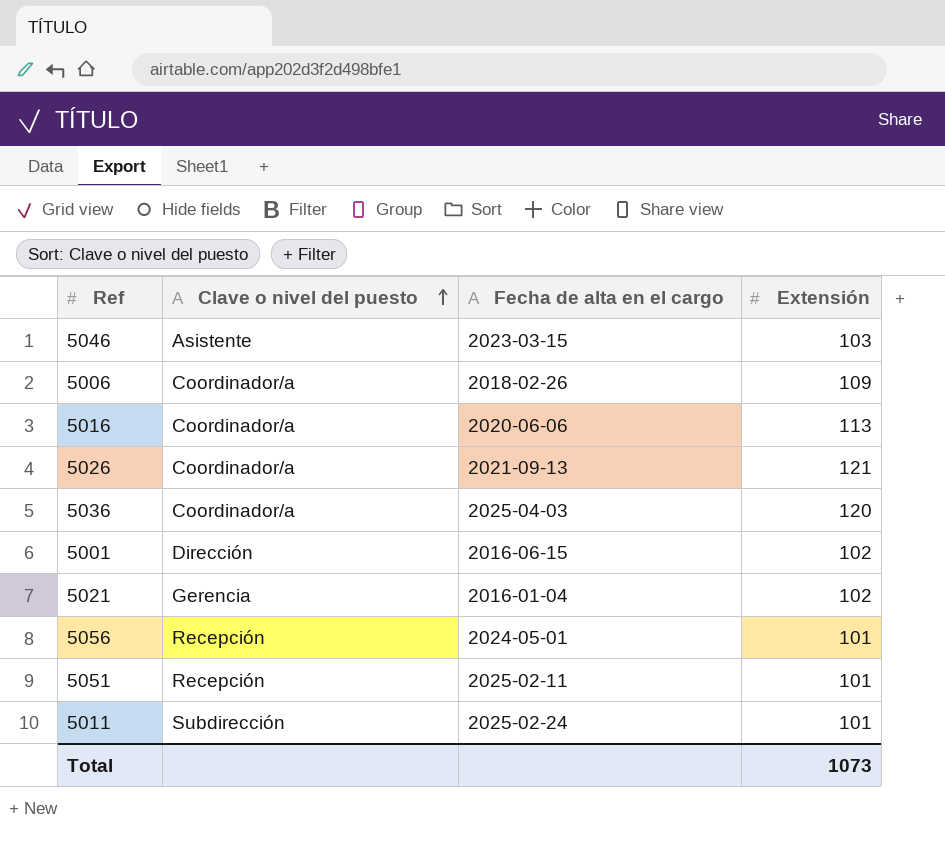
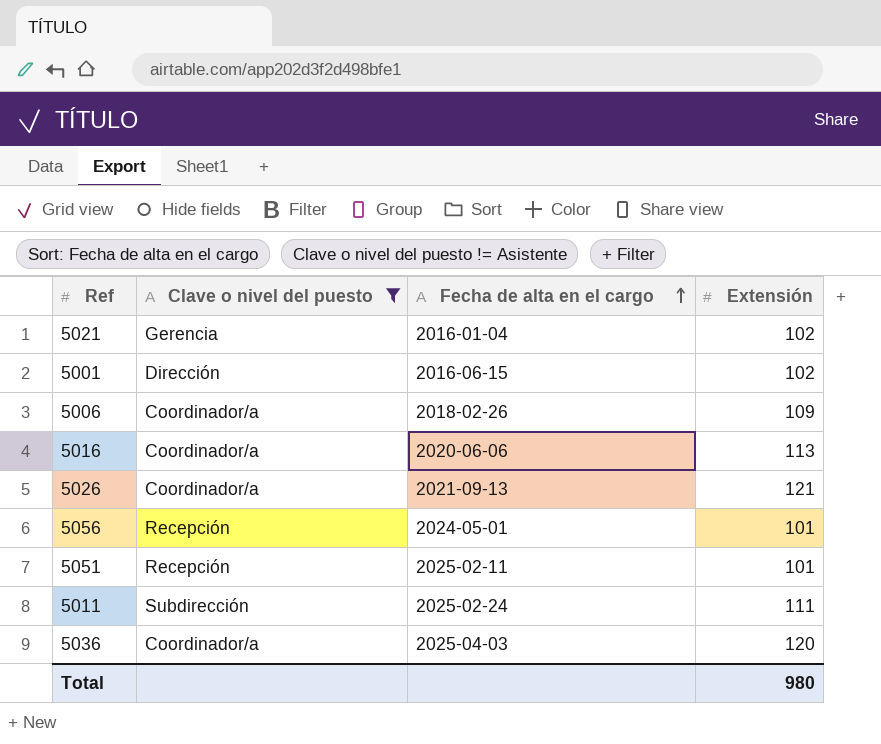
filter: none -> Clave o nivel del puesto != Asistente
row order: Clave o nivel del puesto ascending -> Fecha de alta en el cargo ascending
5011 | Extensión: 101 -> 111
Total | Extensión: 1073 -> 980

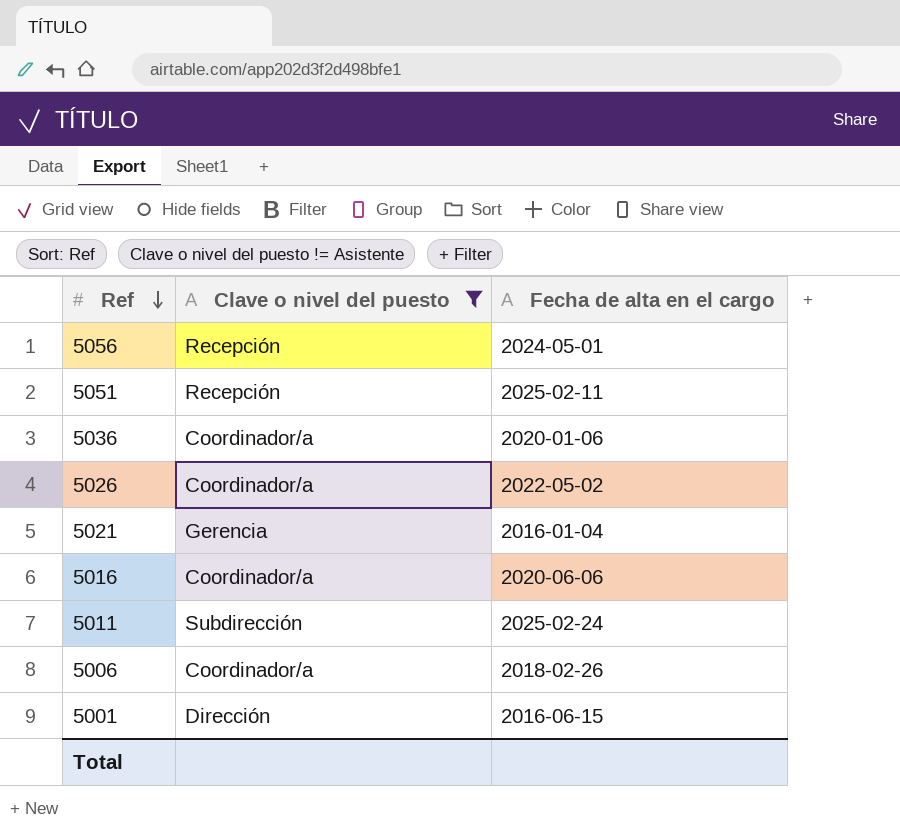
row order: Fecha de alta en el cargo ascending -> Ref descending
column Extensión | position: 4 -> none
5036 | Fecha de alta en el cargo: 2025-04-03 -> 2020-01-06
5026 | Fecha de alta en el cargo: 2021-09-13 -> 2022-05-02

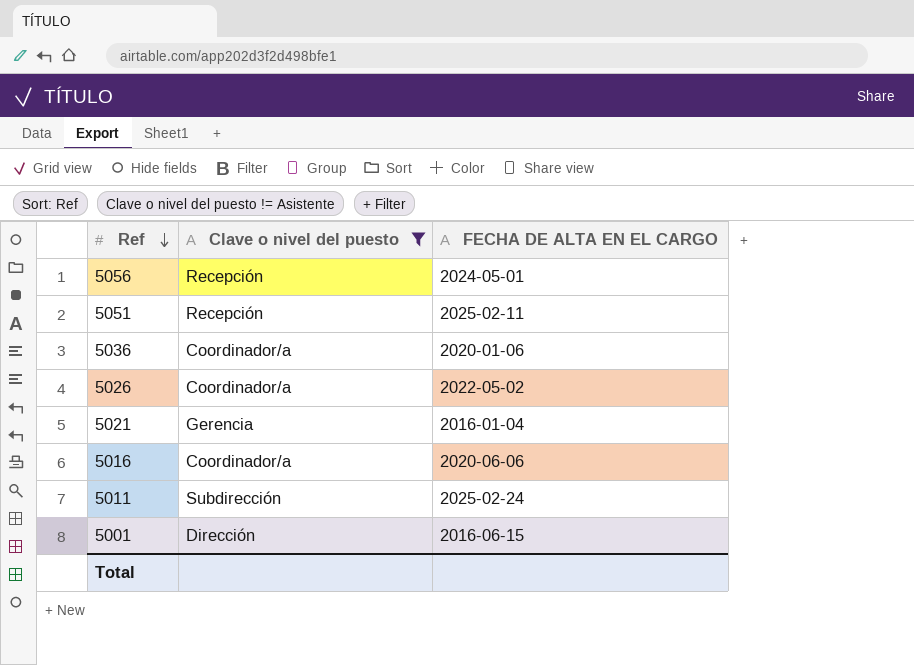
column name: Fecha de alta en el cargo -> FECHA DE ALTA EN EL CARGO
row 5006: Coordinador/a | 2018-02-26 -> none

